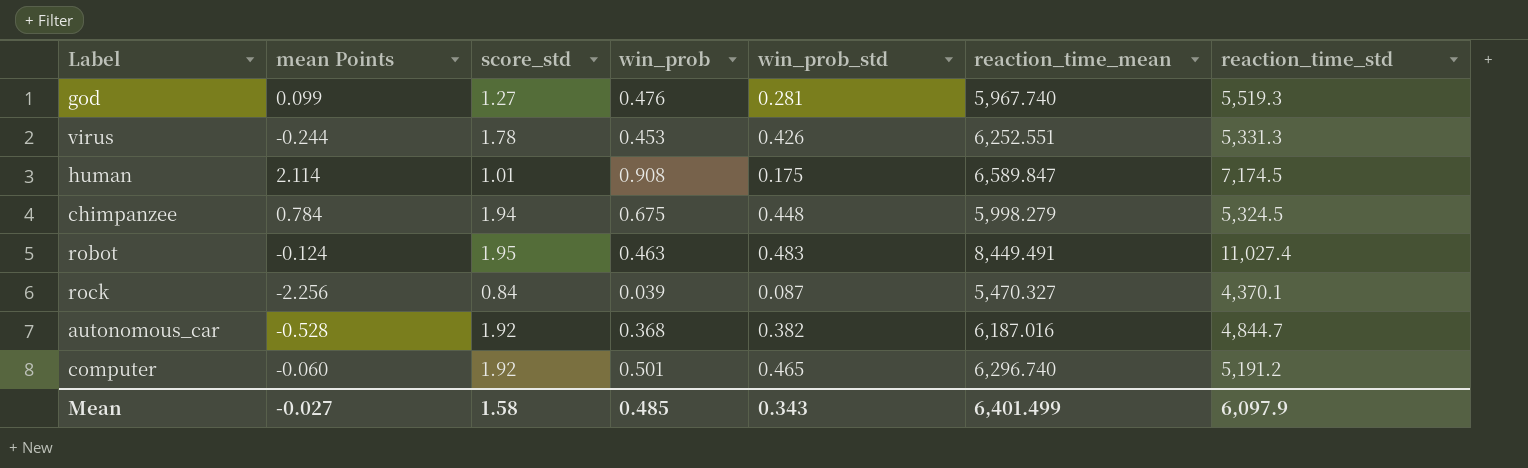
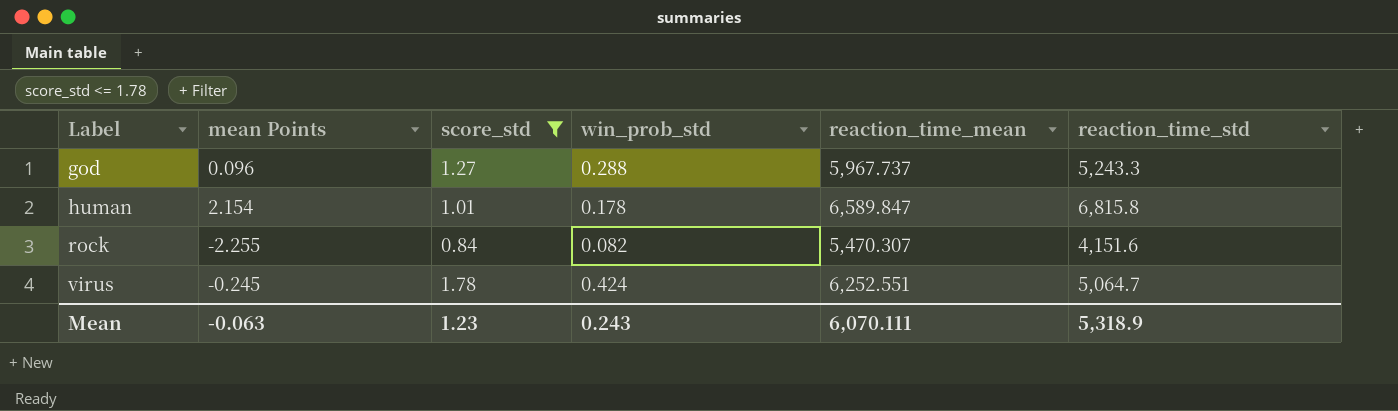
filter: none -> score_std <= 1.78
row order: none -> Label ascending
column win_prob | position: 4 -> none
god | mean Points: 0.099 -> 0.096
god | win_prob_std: 0.281 -> 0.288
god | reaction_time_mean: 5,967.740 -> 5,967.737
god | reaction_time_std: 5,519.3 -> 5,243.3
human | mean Points: 2.114 -> 2.154
human | win_prob_std: 0.175 -> 0.178
human | reaction_time_std: 7,174.5 -> 6,815.8
rock | mean Points: -2.256 -> -2.255
rock | win_prob_std: 0.087 -> 0.082
rock | reaction_time_mean: 5,470.327 -> 5,470.307
rock | reaction_time_std: 4,370.1 -> 4,151.6
virus | mean Points: -0.244 -> -0.245
virus | win_prob_std: 0.426 -> 0.424
virus | reaction_time_std: 5,331.3 -> 5,064.7
Mean | mean Points: -0.027 -> -0.063
Mean | score_std: 1.58 -> 1.23
Mean | win_prob_std: 0.343 -> 0.243
Mean | reaction_time_mean: 6,401.499 -> 6,070.111
Mean | reaction_time_std: 6,097.9 -> 5,318.9

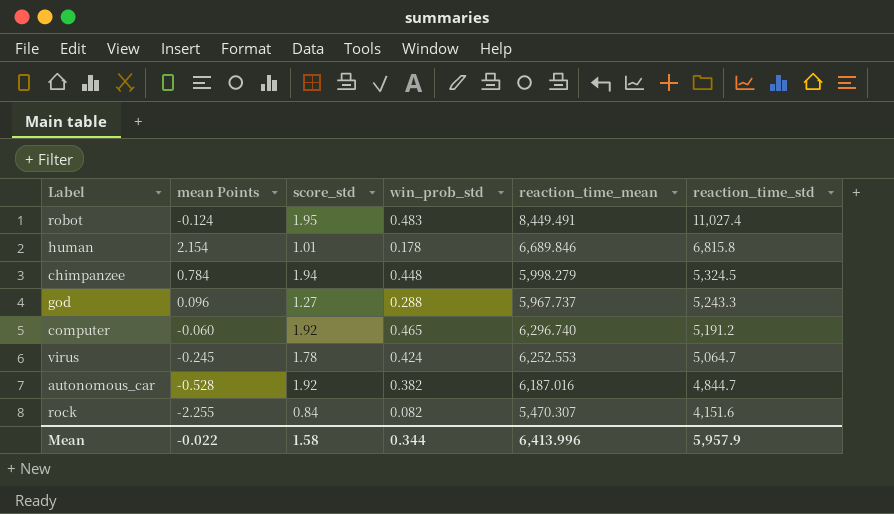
filter: score_std <= 1.78 -> none
row order: Label ascending -> reaction_time_std descending
human | reaction_time_mean: 6,589.847 -> 6,689.846
virus | reaction_time_mean: 6,252.551 -> 6,252.553
Mean | mean Points: -0.063 -> -0.022
Mean | score_std: 1.23 -> 1.58
Mean | win_prob_std: 0.243 -> 0.344
Mean | reaction_time_mean: 6,070.111 -> 6,413.996
Mean | reaction_time_std: 5,318.9 -> 5,957.9

